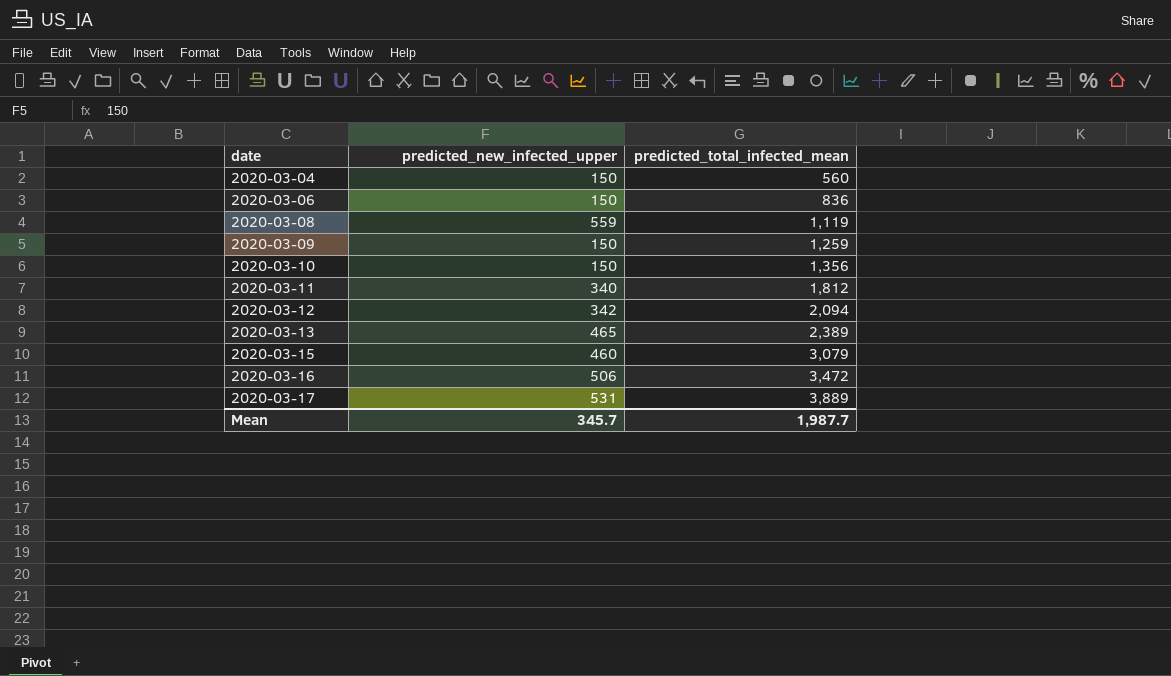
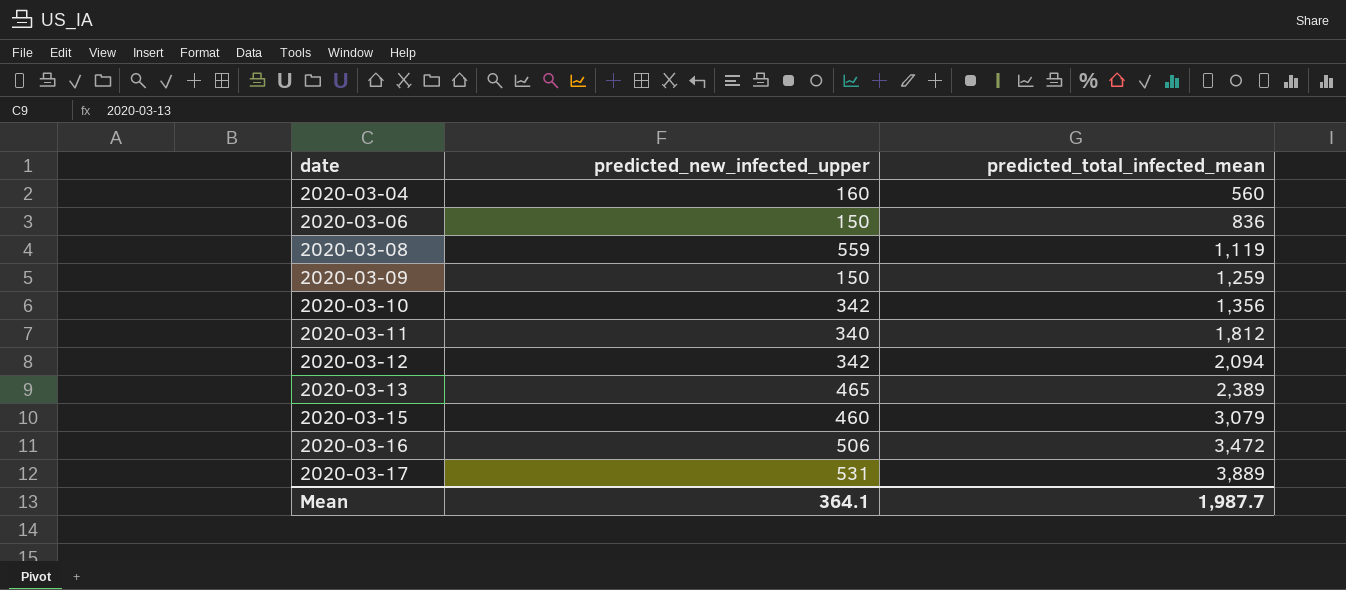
2020-03-04 | predicted_new_infected_upper: 150 -> 160
2020-03-10 | predicted_new_infected_upper: 150 -> 342
Mean | predicted_new_infected_upper: 345.7 -> 364.1

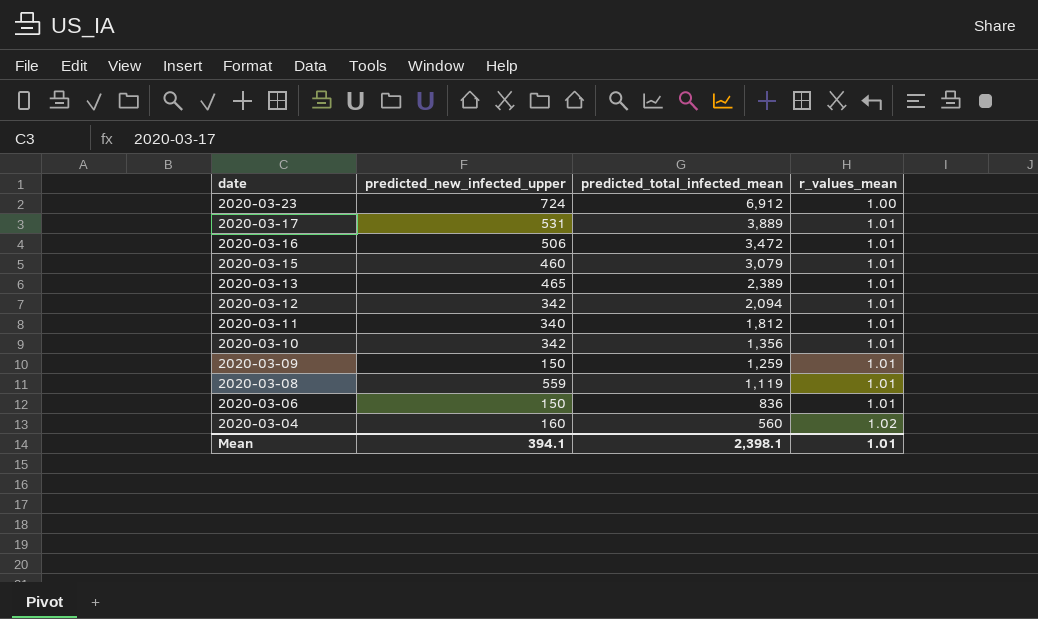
row order: date ascending -> date descending
column r_values_mean | position: none -> 4
row 2020-03-23: none -> 724 | 6,912 | 1.00
Mean | predicted_new_infected_upper: 364.1 -> 394.1
Mean | predicted_total_infected_mean: 1,987.7 -> 2,398.1

